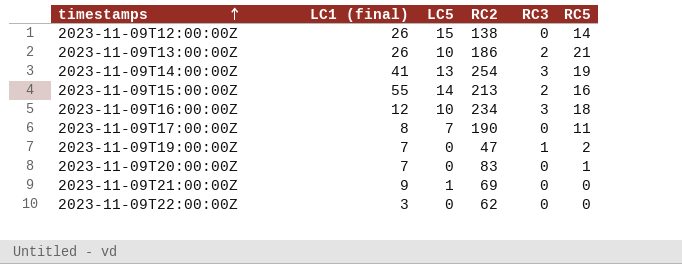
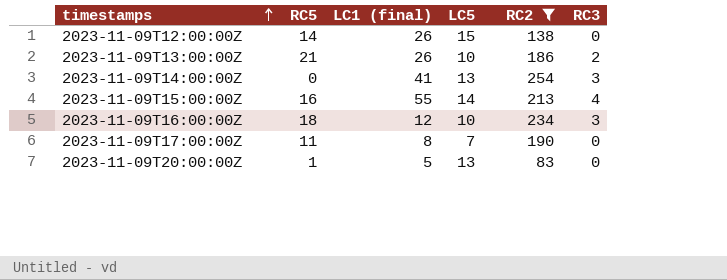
filter: none -> RC2 >= 83
column RC5 | position: 6 -> 2
2023-11-09T14:00:00Z | RC5: 19 -> 0
2023-11-09T15:00:00Z | RC3: 2 -> 4
2023-11-09T20:00:00Z | LC1 (final): 7 -> 5
2023-11-09T20:00:00Z | LC5: 0 -> 13

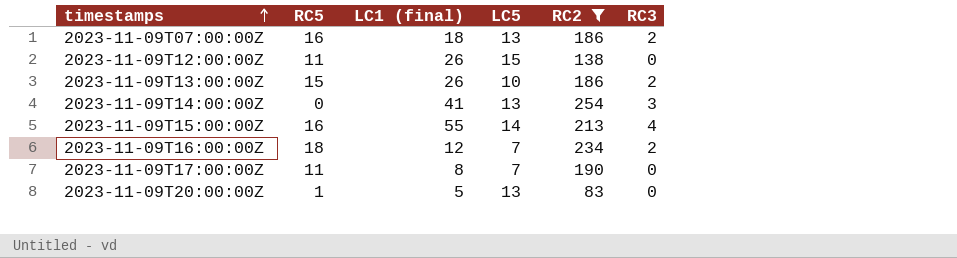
row 2023-11-09T07:00:00Z: none -> 16 | 18 | 13 | 186 | 2
2023-11-09T12:00:00Z | RC5: 14 -> 11
2023-11-09T13:00:00Z | RC5: 21 -> 15
2023-11-09T16:00:00Z | LC5: 10 -> 7
2023-11-09T16:00:00Z | RC3: 3 -> 2

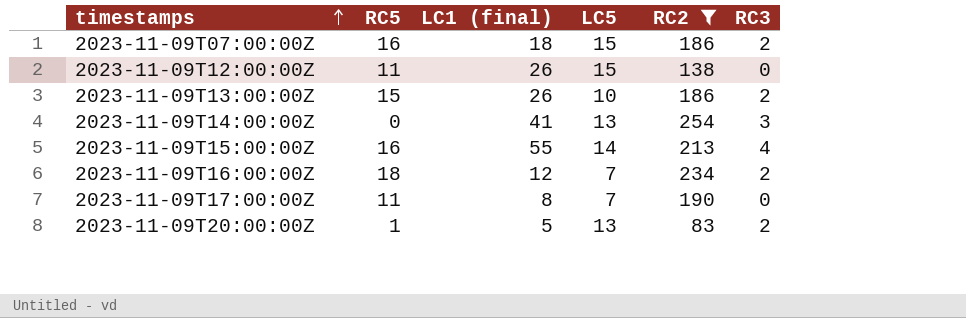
2023-11-09T07:00:00Z | LC5: 13 -> 15
2023-11-09T20:00:00Z | RC3: 0 -> 2

